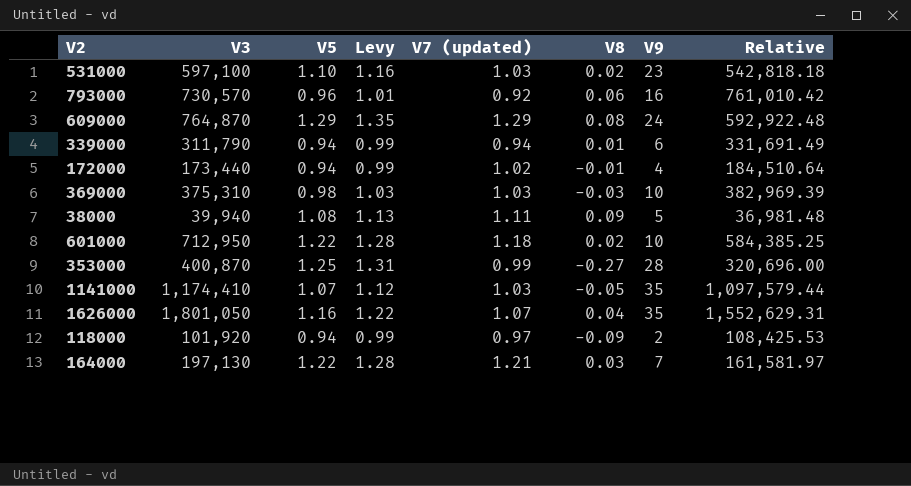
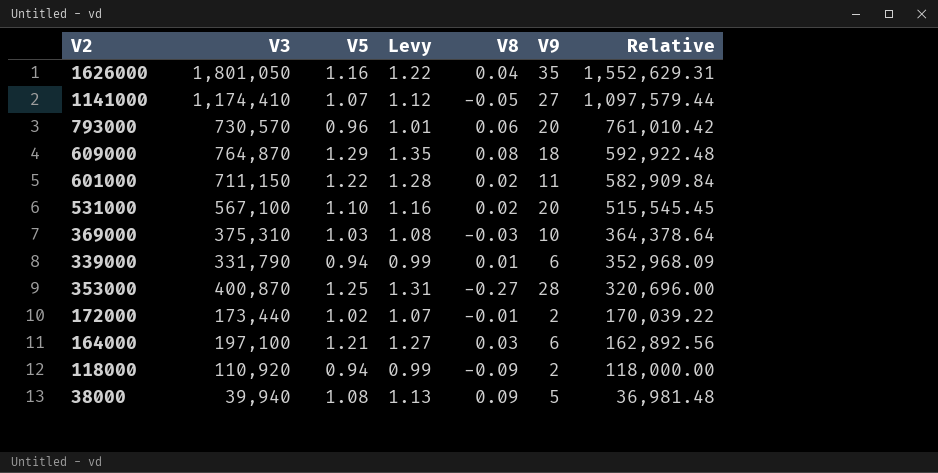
row order: none -> Relative descending
column V7 (updated) | position: 5 -> none
1141000 | V9: 35 -> 27
793000 | V9: 16 -> 20
609000 | V9: 24 -> 18
601000 | V3: 712,950 -> 711,150
601000 | V9: 10 -> 11
601000 | Relative: 584,385.25 -> 582,909.84
531000 | V3: 597,100 -> 567,100
531000 | V9: 23 -> 20
531000 | Relative: 542,818.18 -> 515,545.45
369000 | V5: 0.98 -> 1.03
369000 | Levy: 1.03 -> 1.08
369000 | Relative: 382,969.39 -> 364,378.64
339000 | V3: 311,790 -> 331,790
339000 | Relative: 331,691.49 -> 352,968.09
172000 | V5: 0.94 -> 1.02
172000 | Levy: 0.99 -> 1.07
172000 | V9: 4 -> 2
172000 | Relative: 184,510.64 -> 170,039.22
164000 | V3: 197,130 -> 197,100
164000 | V5: 1.22 -> 1.21
164000 | Levy: 1.28 -> 1.27
164000 | V9: 7 -> 6
164000 | Relative: 161,581.97 -> 162,892.56
118000 | V3: 101,920 -> 110,920
118000 | Relative: 108,425.53 -> 118,000.00

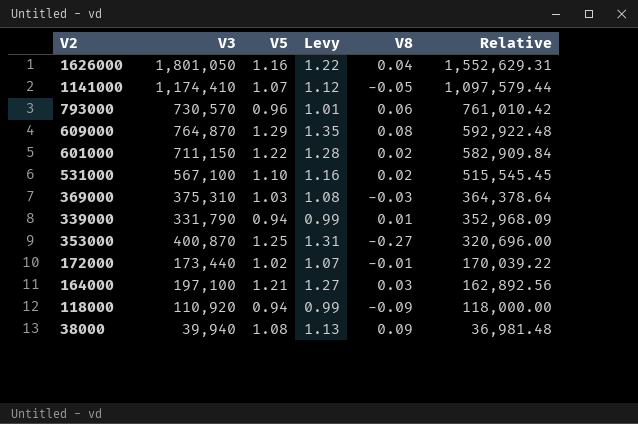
column V9 | position: 6 -> none

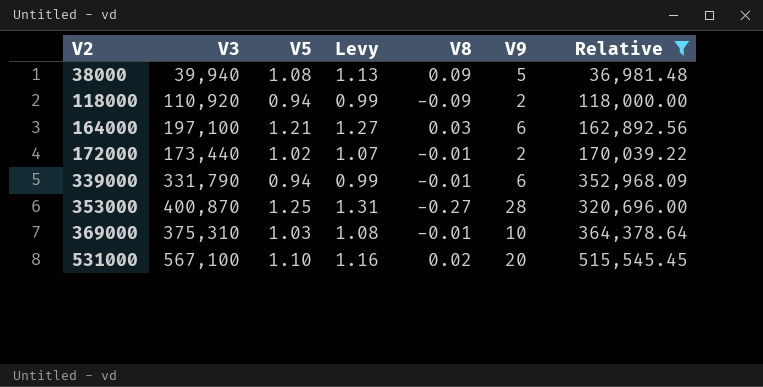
filter: none -> Relative <= 515,545.45
row order: Relative descending -> V2 ascending
column V9 | position: none -> 6
339000 | V8: 0.01 -> -0.01
369000 | V8: -0.03 -> -0.01

